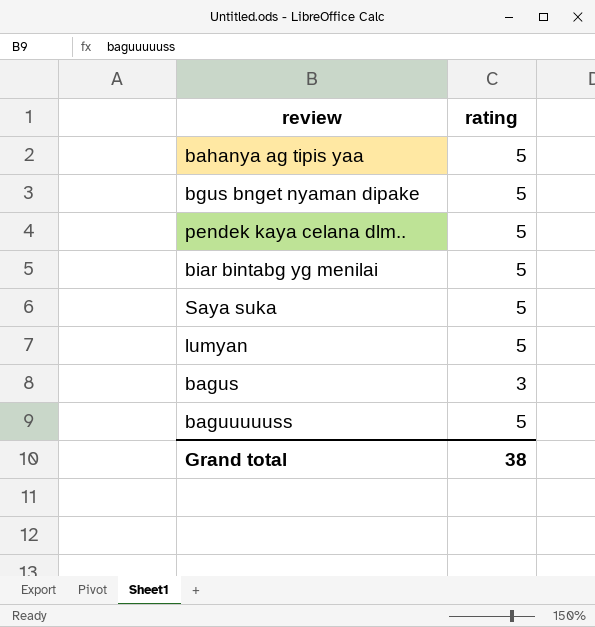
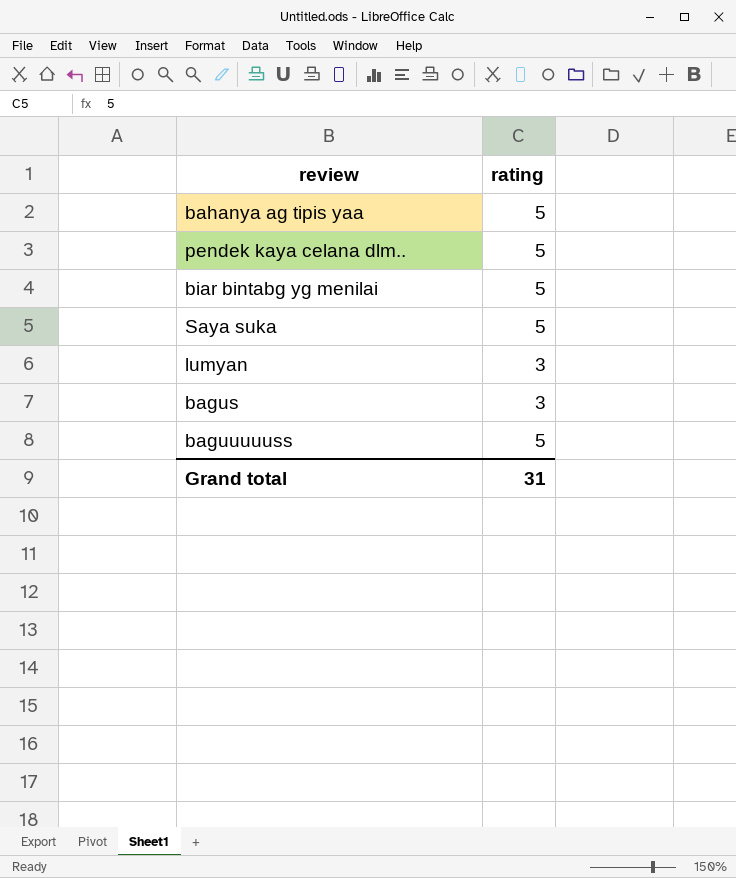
row bgus bnget nyaman dipake: 5 -> none
lumyan | rating: 5 -> 3
Grand total | rating: 38 -> 31

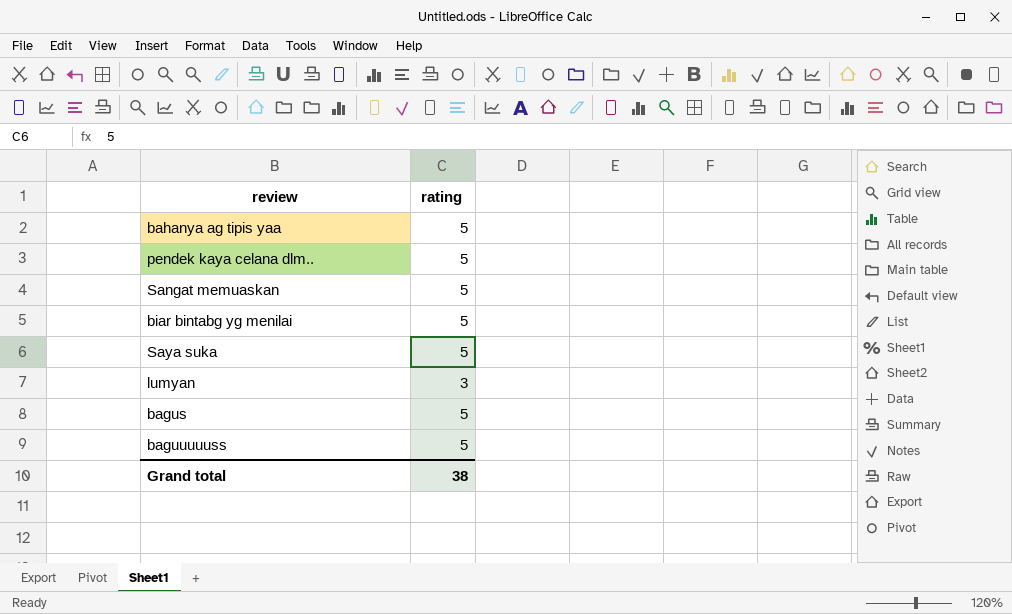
row Sangat memuaskan: none -> 5
bagus | rating: 3 -> 5
Grand total | rating: 31 -> 38

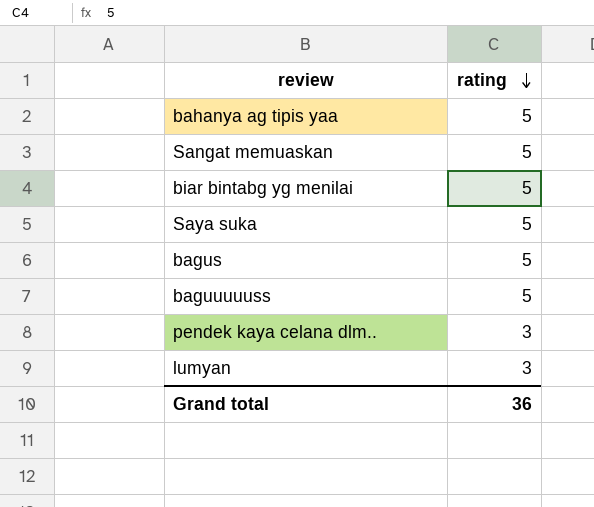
row order: none -> rating descending
pendek kaya celana dlm.. | rating: 5 -> 3
Grand total | rating: 38 -> 36

